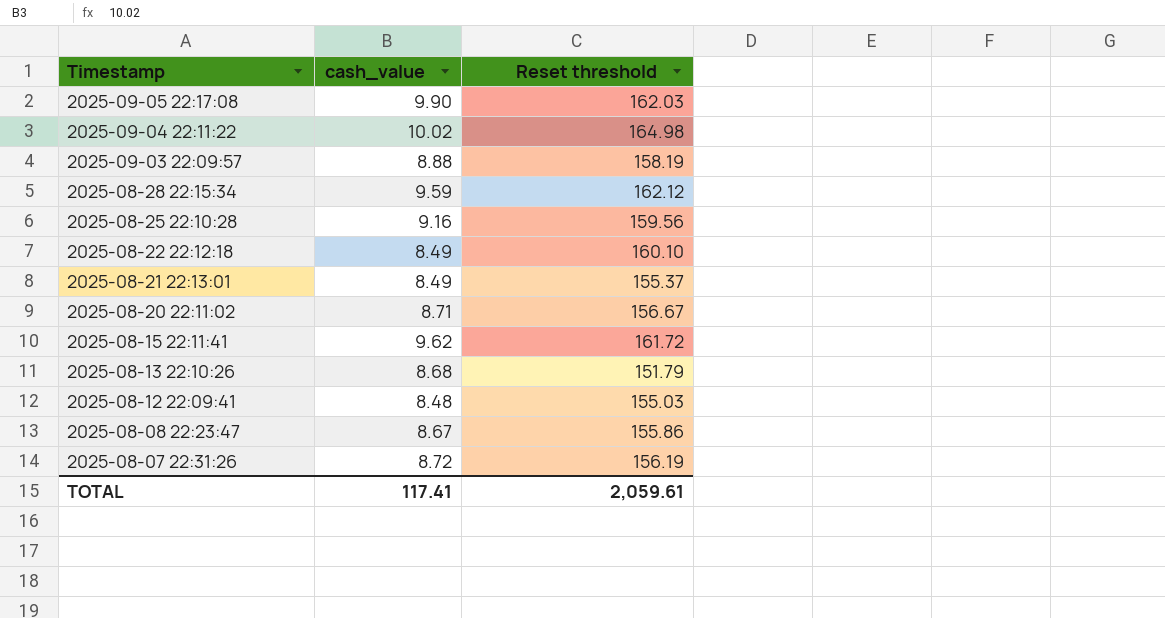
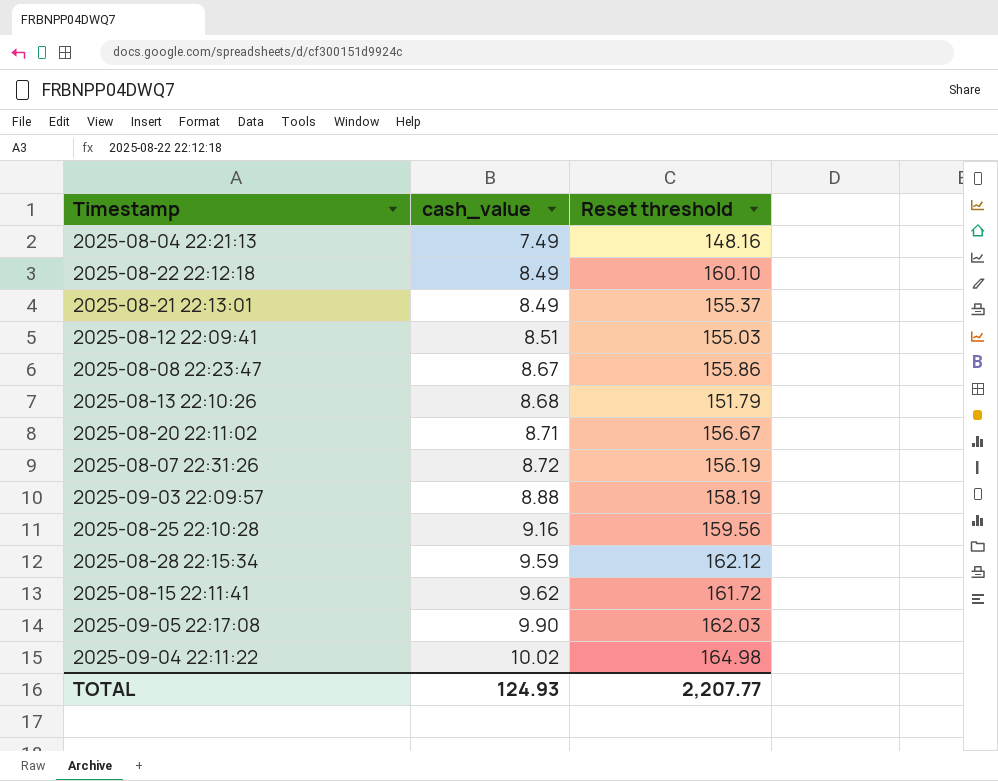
row order: Timestamp descending -> cash_value ascending
row 2025-08-04 22:21:13: none -> 7.49 | 148.16
2025-08-12 22:09:41 | cash_value: 8.48 -> 8.51
TOTAL | cash_value: 117.41 -> 124.93
TOTAL | Reset threshold: 2,059.61 -> 2,207.77

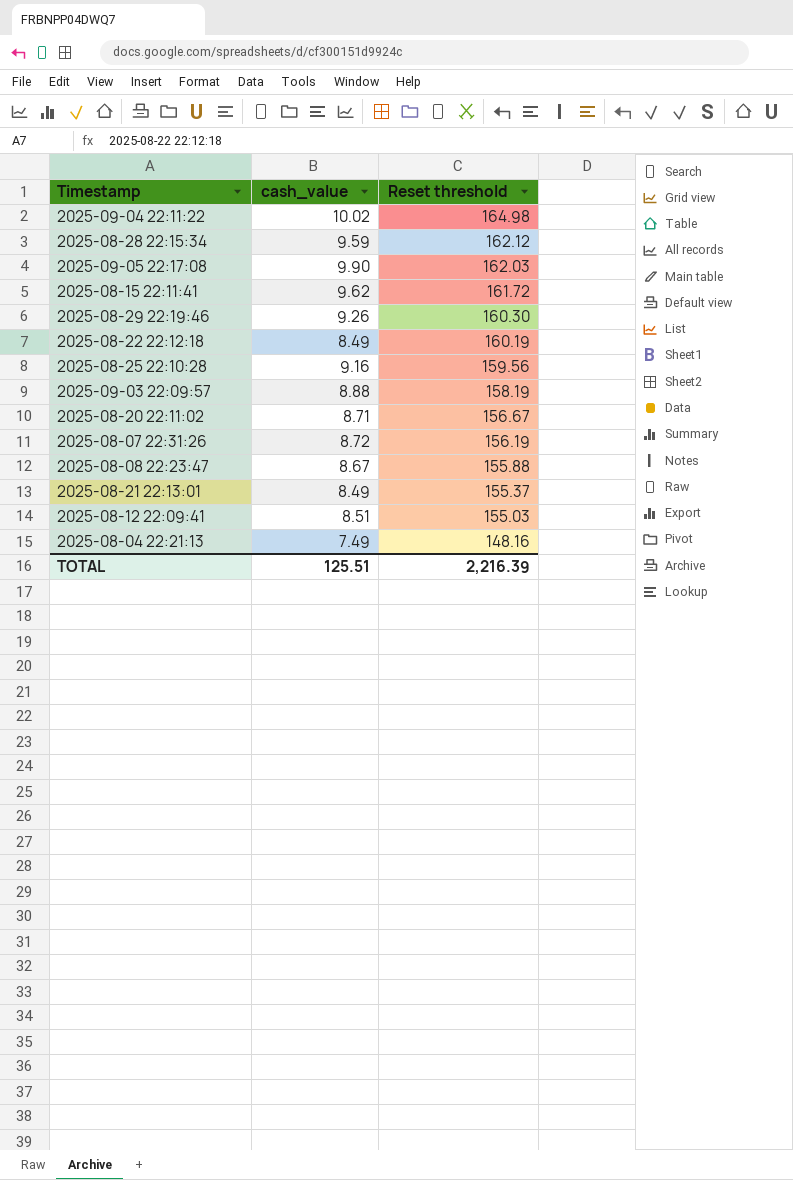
row order: cash_value ascending -> Reset threshold descending
row 2025-08-13 22:10:26: 8.68 | 151.79 -> none
row 2025-08-29 22:19:46: none -> 9.26 | 160.30
2025-08-22 22:12:18 | Reset threshold: 160.10 -> 160.19
2025-08-08 22:23:47 | Reset threshold: 155.86 -> 155.88
TOTAL | cash_value: 124.93 -> 125.51
TOTAL | Reset threshold: 2,207.77 -> 2,216.39

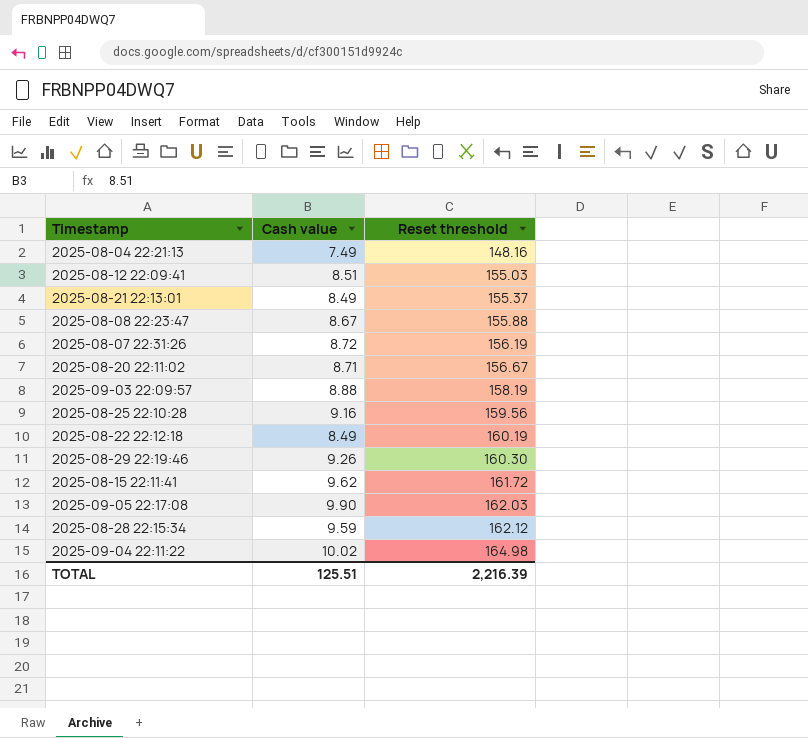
row order: Reset threshold descending -> Reset threshold ascending
column name: cash_value -> Cash value

